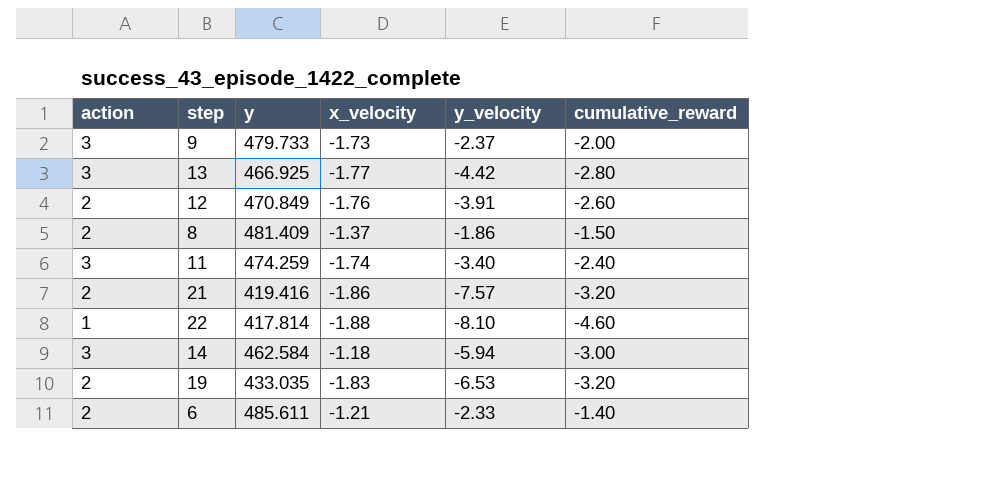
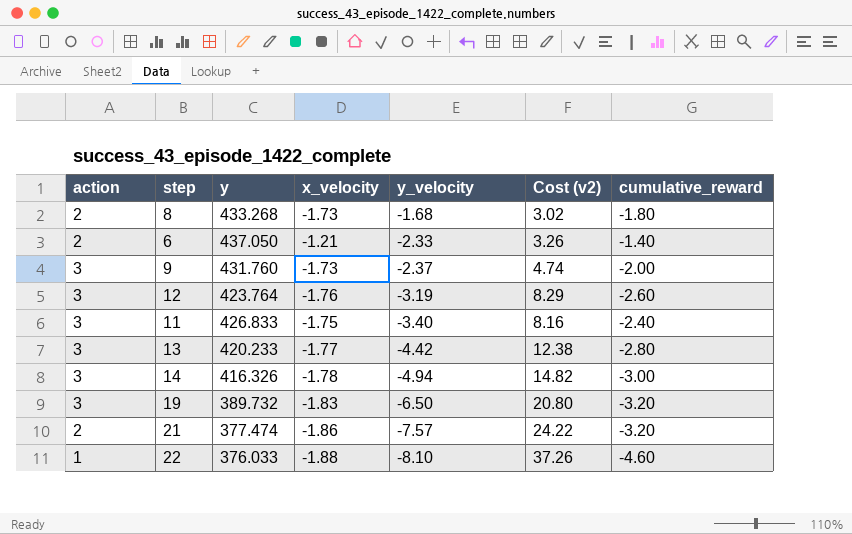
row order: none -> y_velocity descending
column Cost (v2) | formula: none -> [y_velocity] * [cumulative_reward]
8 | y: 481.409 -> 433.268
8 | x_velocity: -1.37 -> -1.73
8 | y_velocity: -1.86 -> -1.68
8 | cumulative_reward: -1.50 -> -1.80
6 | y: 485.611 -> 437.050
9 | y: 479.733 -> 431.760
12 | action: 2 -> 3
12 | y: 470.849 -> 423.764
12 | y_velocity: -3.91 -> -3.19
11 | y: 474.259 -> 426.833
11 | x_velocity: -1.74 -> -1.75
13 | y: 466.925 -> 420.233
14 | y: 462.584 -> 416.326
14 | x_velocity: -1.18 -> -1.78
14 | y_velocity: -5.94 -> -4.94
19 | action: 2 -> 3
19 | y: 433.035 -> 389.732
19 | y_velocity: -6.53 -> -6.50
21 | y: 419.416 -> 377.474
22 | y: 417.814 -> 376.033

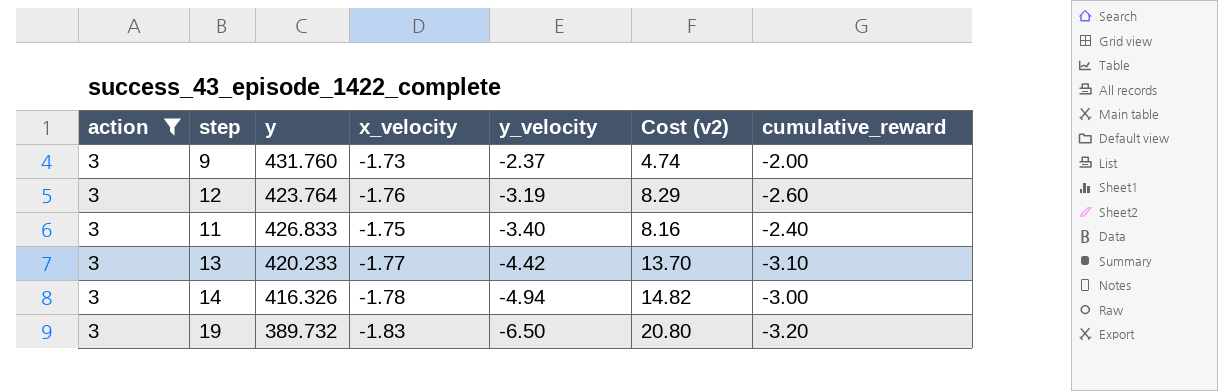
filter: none -> action = 3
13 | Cost (v2): 12.38 -> 13.70
13 | cumulative_reward: -2.80 -> -3.10

